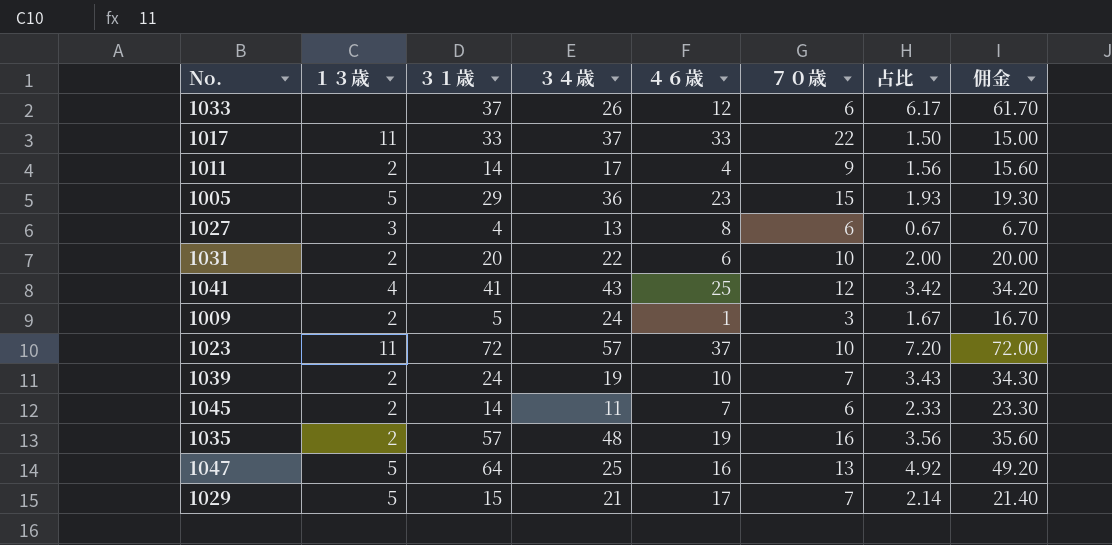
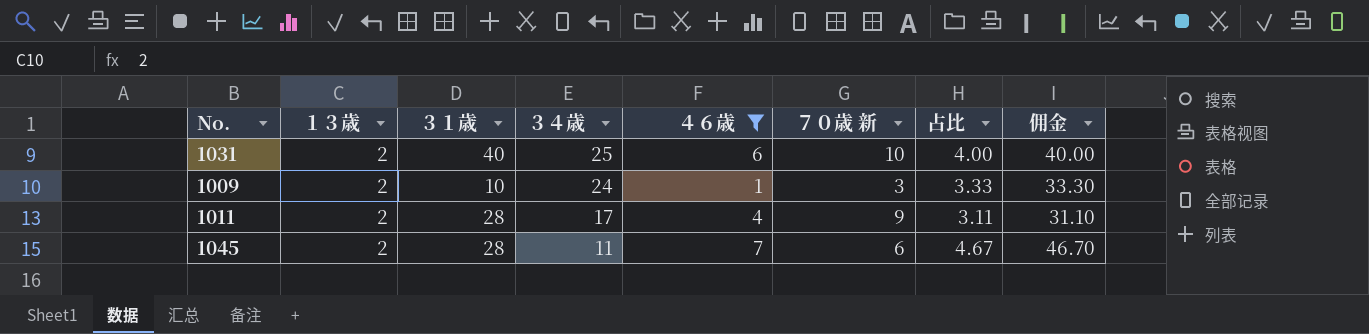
filter: none -> ４６歳 <= 7
row order: none -> ３４歳 descending
column name: ７０歳 -> ７０歳 新
1031 | ３１歳: 20 -> 40
1031 | ３４歳: 22 -> 25
1031 | 占比: 2.00 -> 4.00
1031 | 佣金: 20.00 -> 40.00
1009 | ３１歳: 5 -> 10
1009 | 占比: 1.67 -> 3.33
1009 | 佣金: 16.70 -> 33.30
1011 | ３１歳: 14 -> 28
1011 | 占比: 1.56 -> 3.11
1011 | 佣金: 15.60 -> 31.10
1045 | ３１歳: 14 -> 28
1045 | 占比: 2.33 -> 4.67
1045 | 佣金: 23.30 -> 46.70

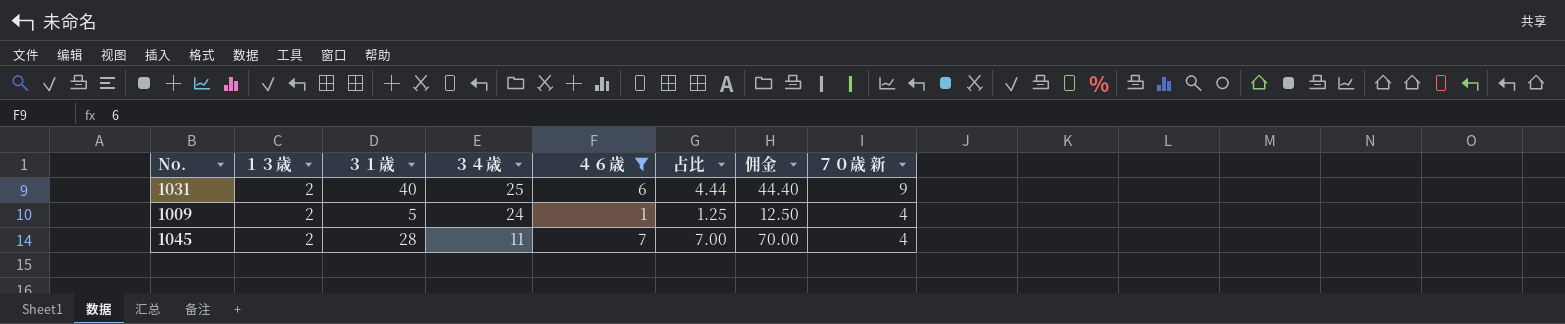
column ７０歳 新 | position: 6 -> 8
row 1011: 2 | 28 | 17 | 4 | 9 | 3.11 | 31.10 -> none
1031 | 占比: 4.00 -> 4.44
1031 | 佣金: 40.00 -> 44.40
1031 | ７０歳 新: 10 -> 9
1009 | ３１歳: 10 -> 5
1009 | 占比: 3.33 -> 1.25
1009 | 佣金: 33.30 -> 12.50
1009 | ７０歳 新: 3 -> 4
1045 | 占比: 4.67 -> 7.00
1045 | 佣金: 46.70 -> 70.00
1045 | ７０歳 新: 6 -> 4

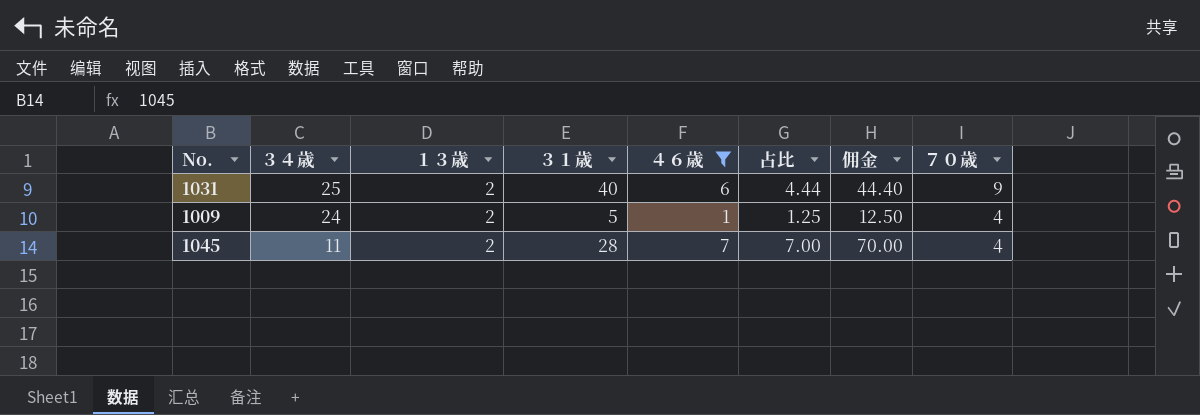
column ３４歳 | position: 4 -> 2
column name: ７０歳 新 -> ７０歳

